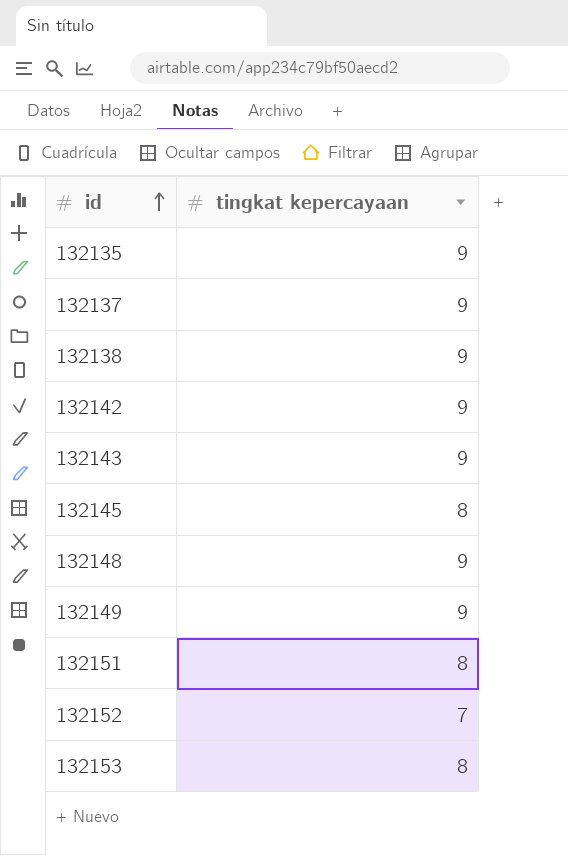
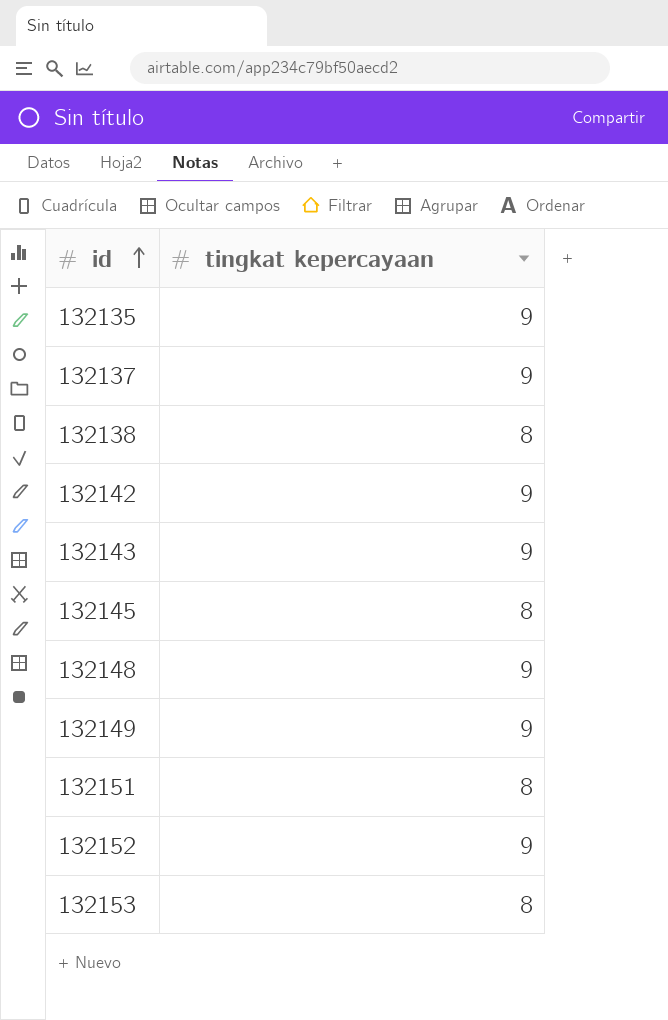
132138 | tingkat kepercayaan: 9 -> 8
132152 | tingkat kepercayaan: 7 -> 9

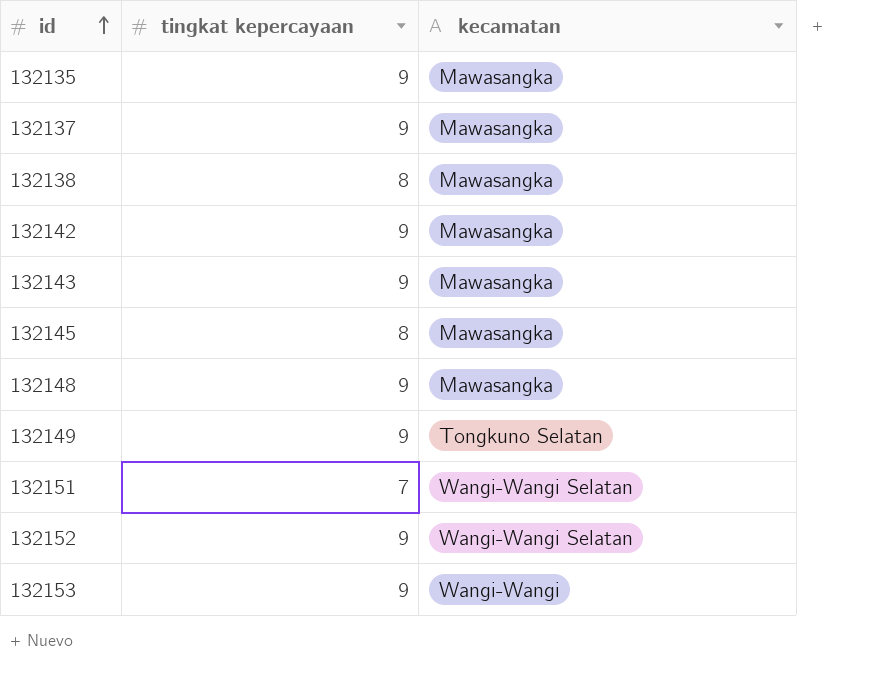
column kecamatan | position: none -> 3
132151 | tingkat kepercayaan: 8 -> 7
132153 | tingkat kepercayaan: 8 -> 9

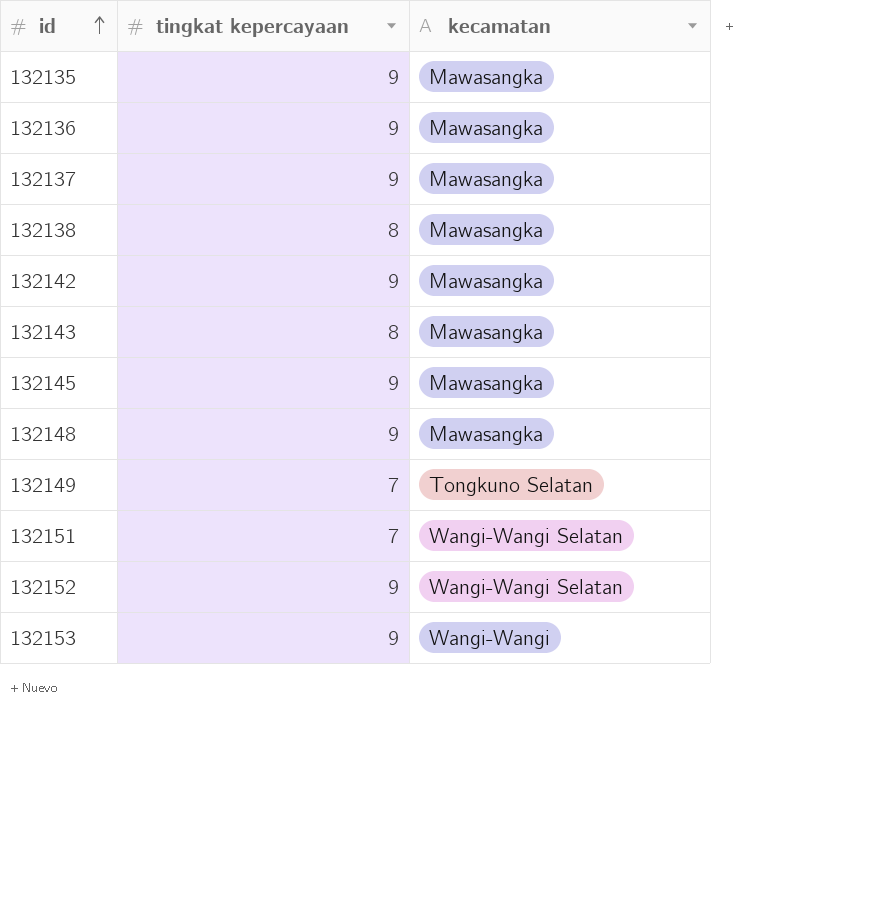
row 132136: none -> 9 | Mawasangka
132143 | tingkat kepercayaan: 9 -> 8
132145 | tingkat kepercayaan: 8 -> 9
132149 | tingkat kepercayaan: 9 -> 7

